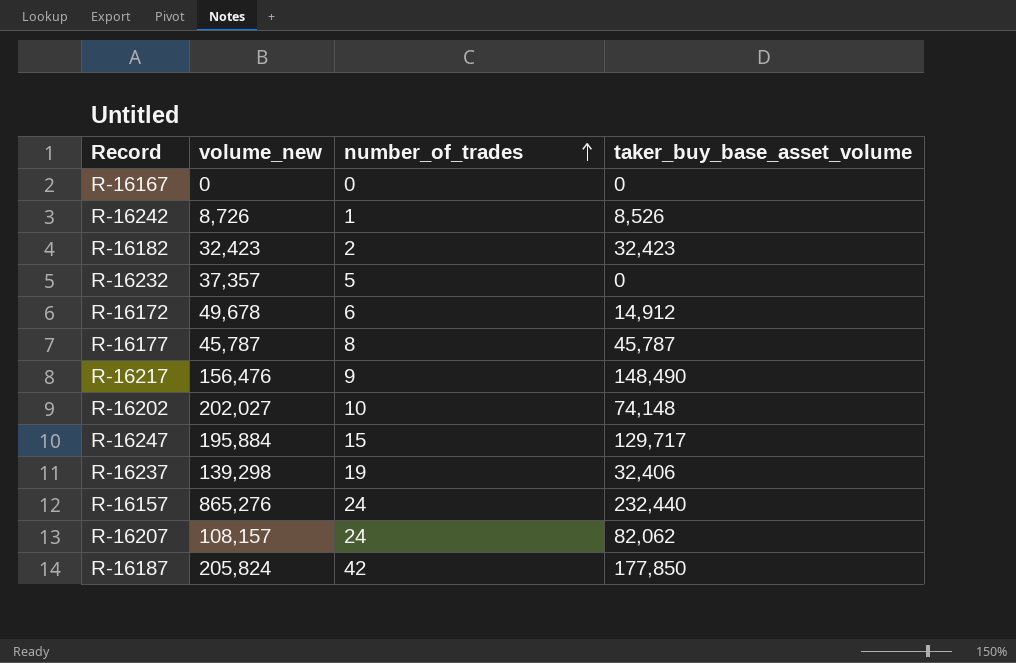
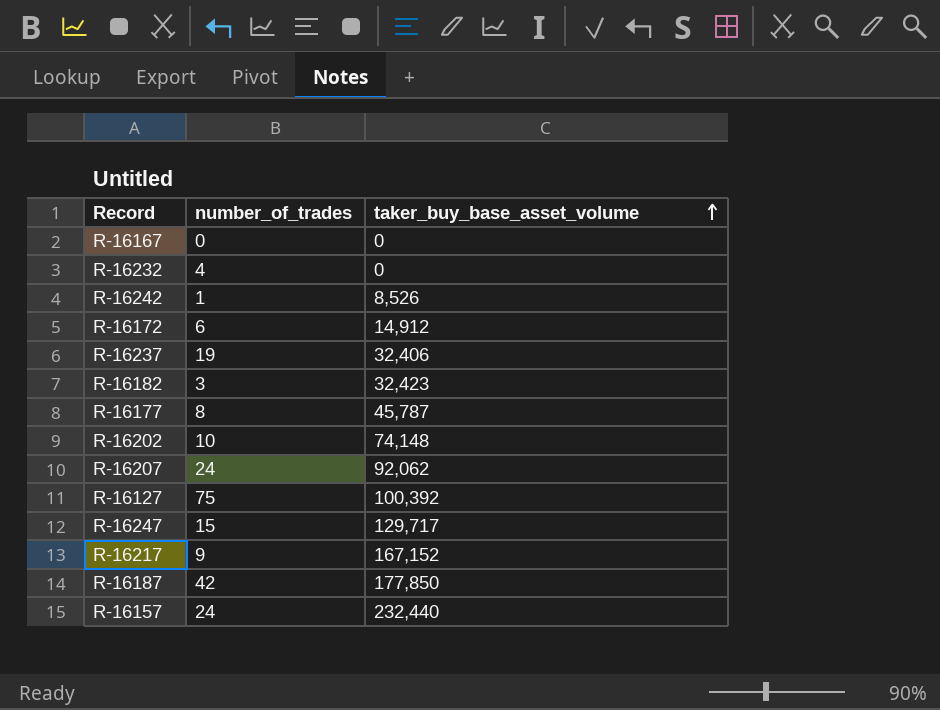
row order: number_of_trades ascending -> taker_buy_base_asset_volume ascending
column volume_new | position: 2 -> none
R-16232 | number_of_trades: 5 -> 4
R-16182 | number_of_trades: 2 -> 3
R-16207 | taker_buy_base_asset_volume: 82,062 -> 92,062
row R-16127: none -> 75 | 100,392
R-16217 | taker_buy_base_asset_volume: 148,490 -> 167,152

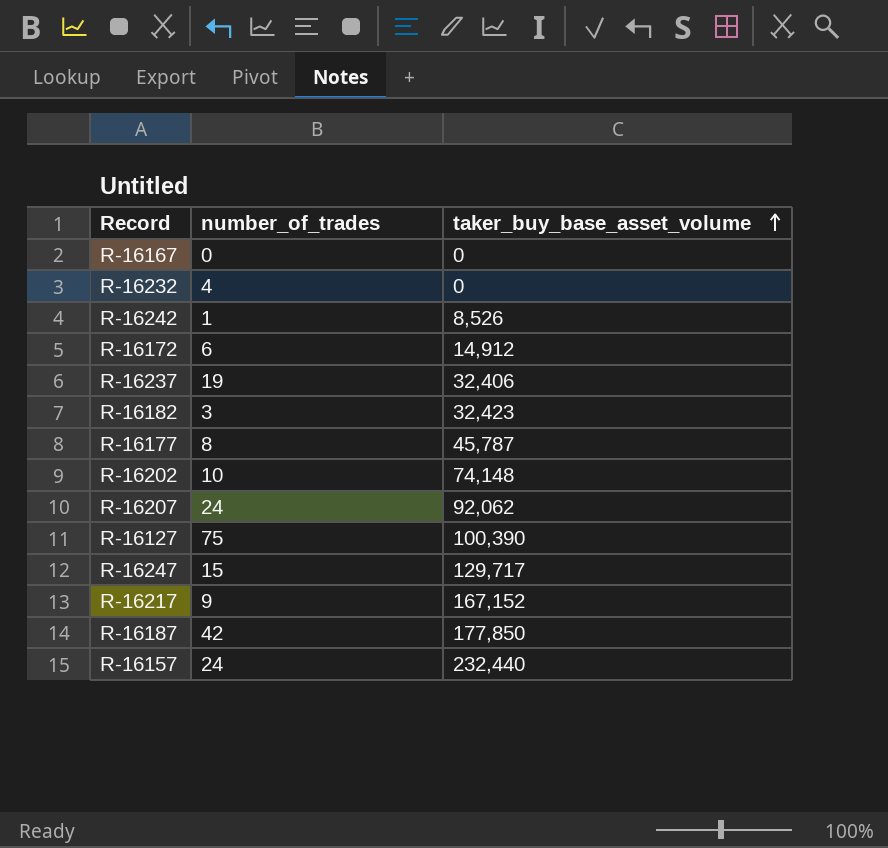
R-16127 | taker_buy_base_asset_volume: 100,392 -> 100,390

